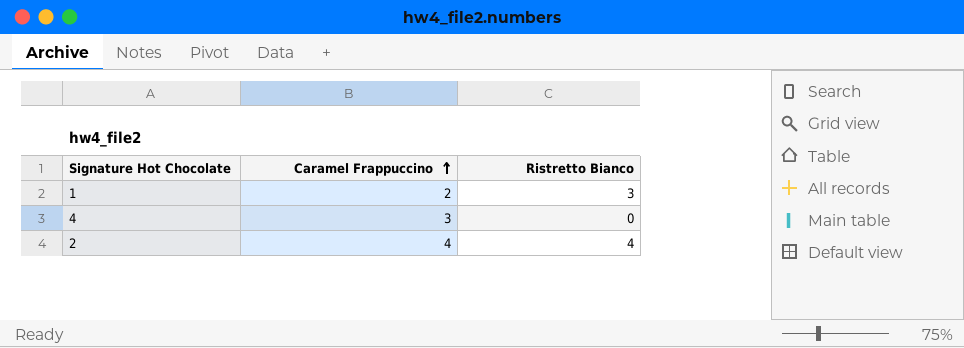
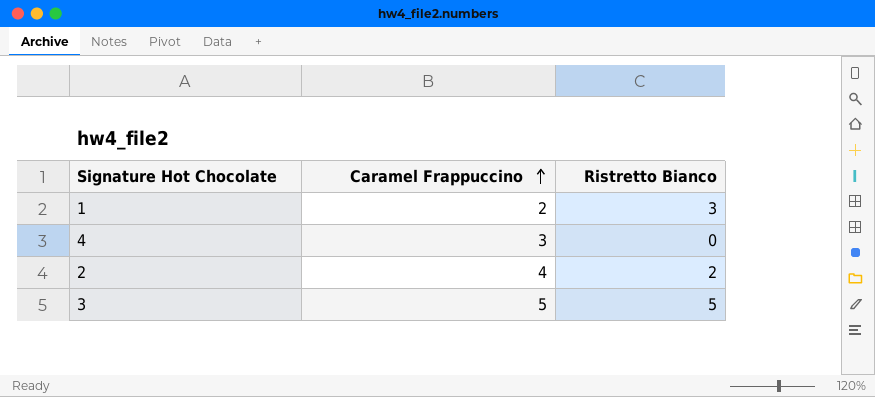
2 | Ristretto Bianco: 4 -> 2
row 3: none -> 5 | 5

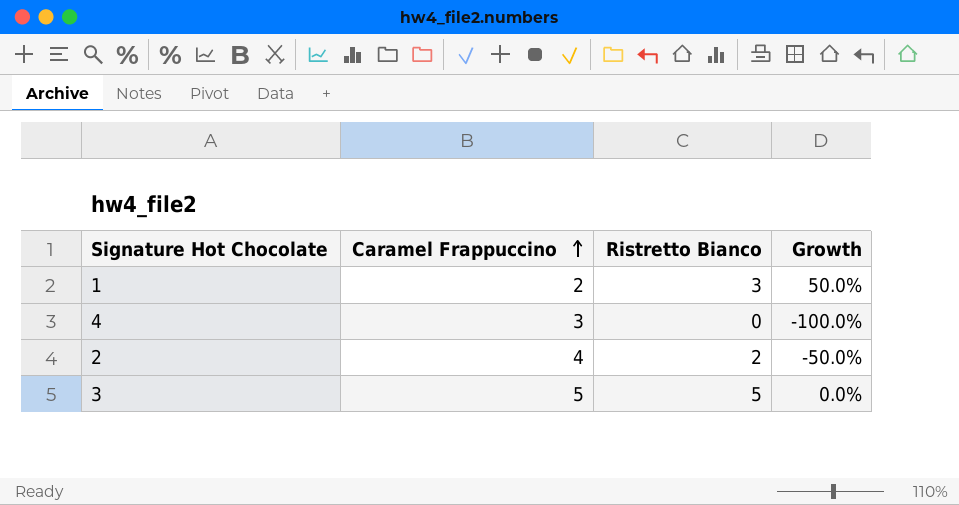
column Growth | formula: none -> ([Ristretto Bianco] - [Caramel Frappuccino]) / [Caramel Frappuccino]

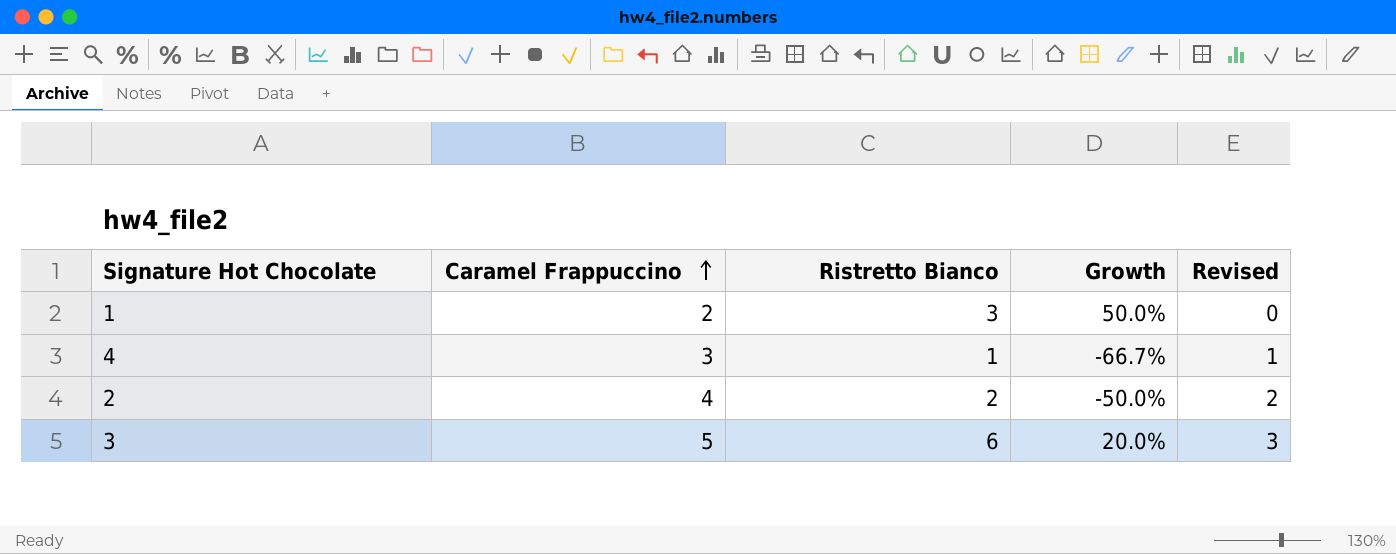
column Revised | formula: none -> [Caramel Frappuccino] - 2
4 | Ristretto Bianco: 0 -> 1
4 | Growth: -100.0% -> -66.7%
3 | Ristretto Bianco: 5 -> 6
3 | Growth: 0.0% -> 20.0%

